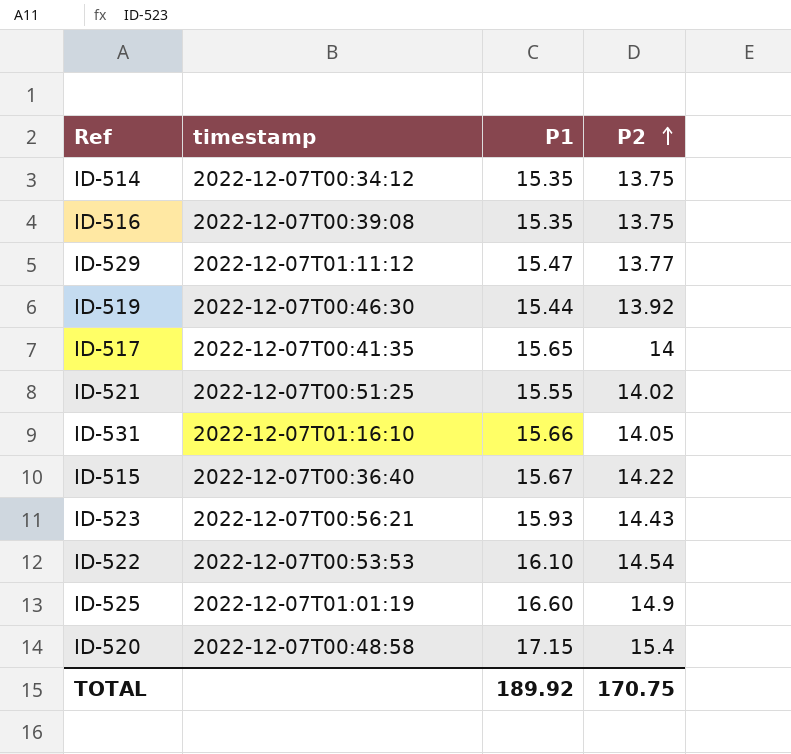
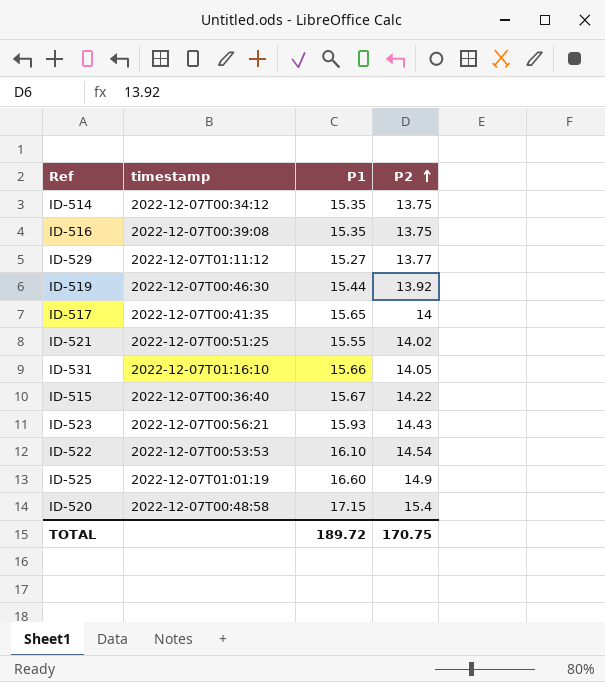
ID-529 | P1: 15.47 -> 15.27
TOTAL | P1: 189.92 -> 189.72

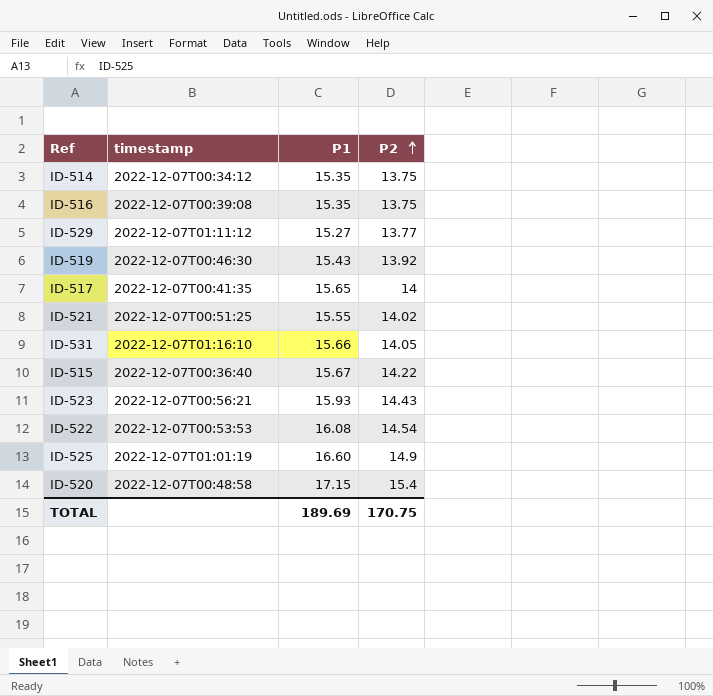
ID-519 | P1: 15.44 -> 15.43
ID-522 | P1: 16.10 -> 16.08
TOTAL | P1: 189.72 -> 189.69

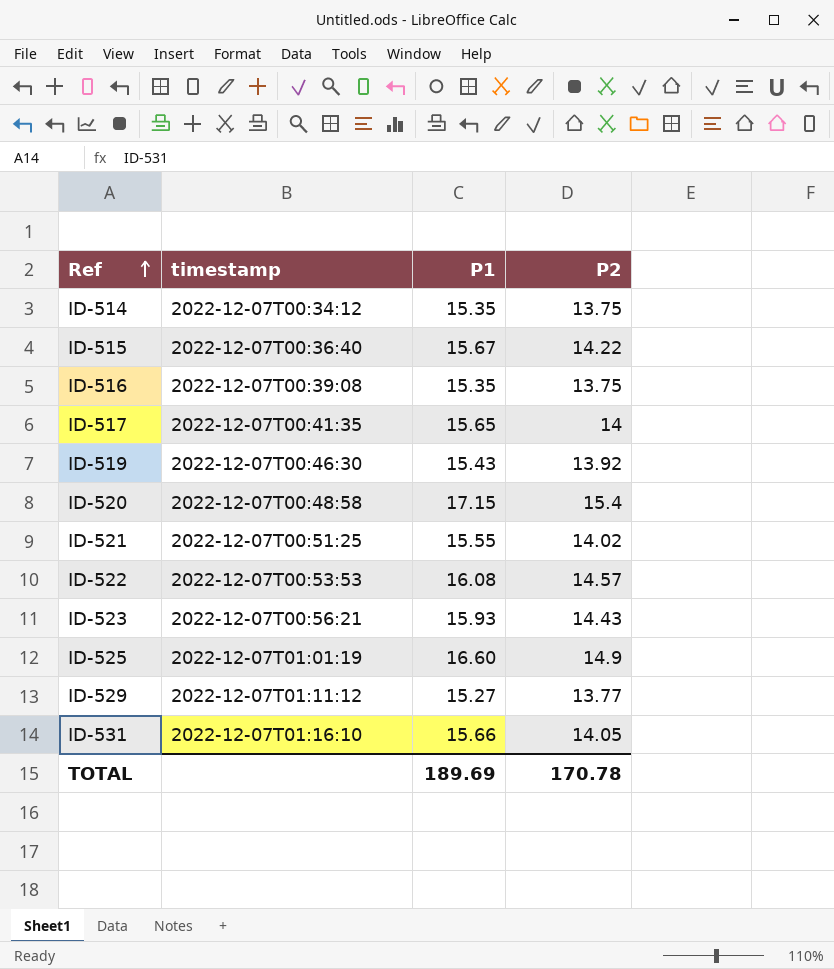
row order: P2 ascending -> Ref ascending
ID-522 | P2: 14.54 -> 14.57
TOTAL | P2: 170.75 -> 170.78

